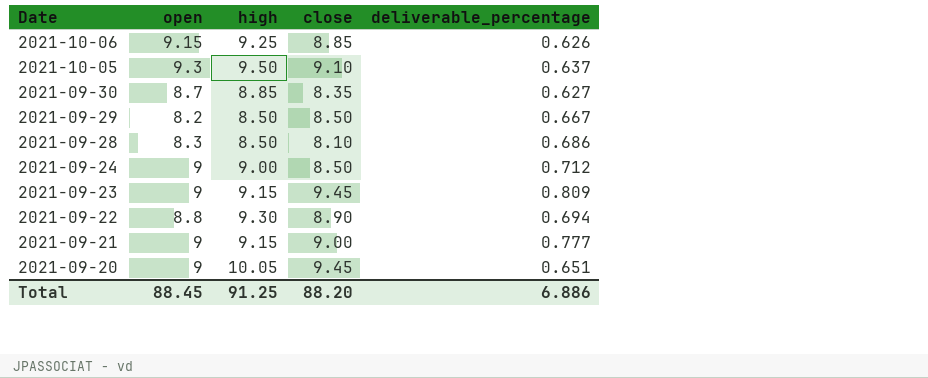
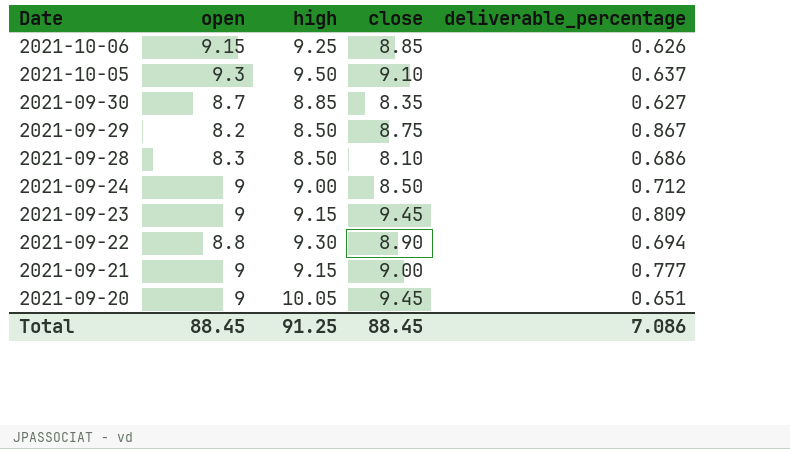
2021-09-29 | close: 8.50 -> 8.75
2021-09-29 | deliverable_percentage: 0.667 -> 0.867
Total | close: 88.20 -> 88.45
Total | deliverable_percentage: 6.886 -> 7.086

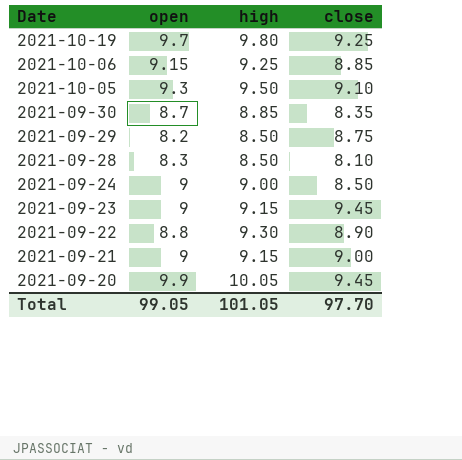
column deliverable_percentage | position: 5 -> none
row 2021-10-19: none -> 9.7 | 9.80 | 9.25
2021-09-20 | open: 9 -> 9.9
Total | open: 88.45 -> 99.05
Total | high: 91.25 -> 101.05
Total | close: 88.45 -> 97.70

